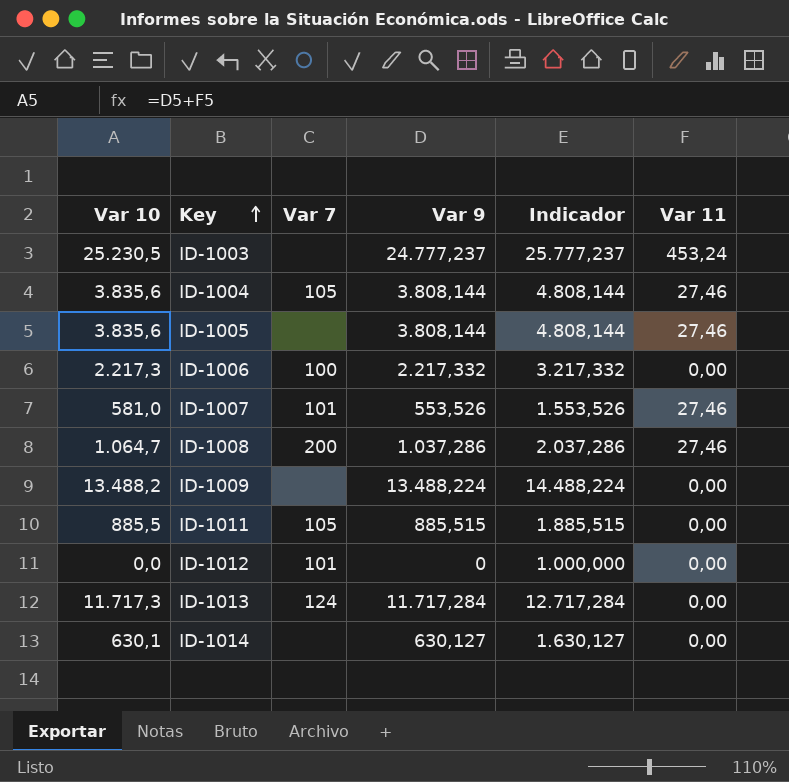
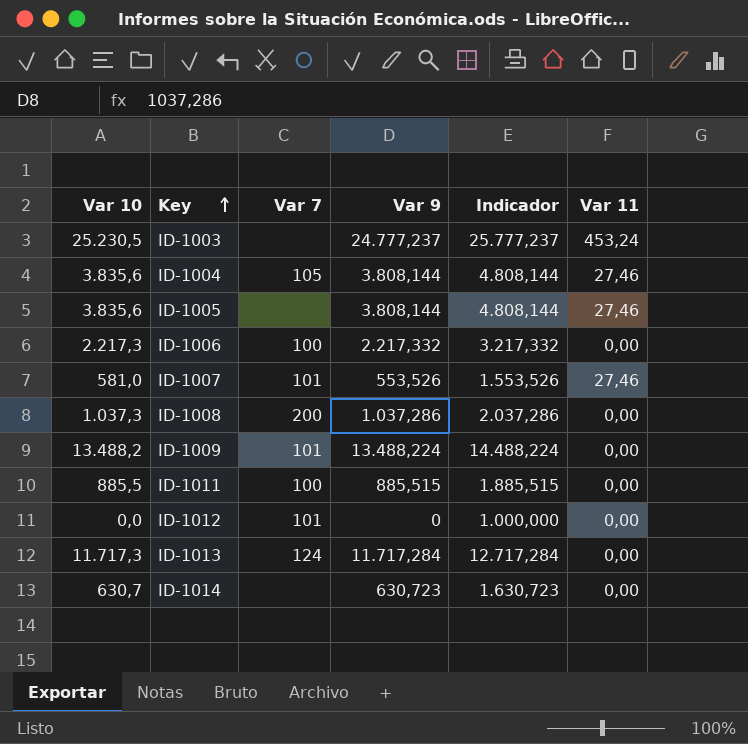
ID-1008 | Var 10: 1.064,7 -> 1.037,3
ID-1008 | Var 11: 27,46 -> 0,00
ID-1009 | Var 7: none -> 101
ID-1011 | Var 7: 105 -> 100
ID-1014 | Var 10: 630,1 -> 630,7
ID-1014 | Var 9: 630,127 -> 630,723
ID-1014 | Indicador: 1.630,127 -> 1.630,723

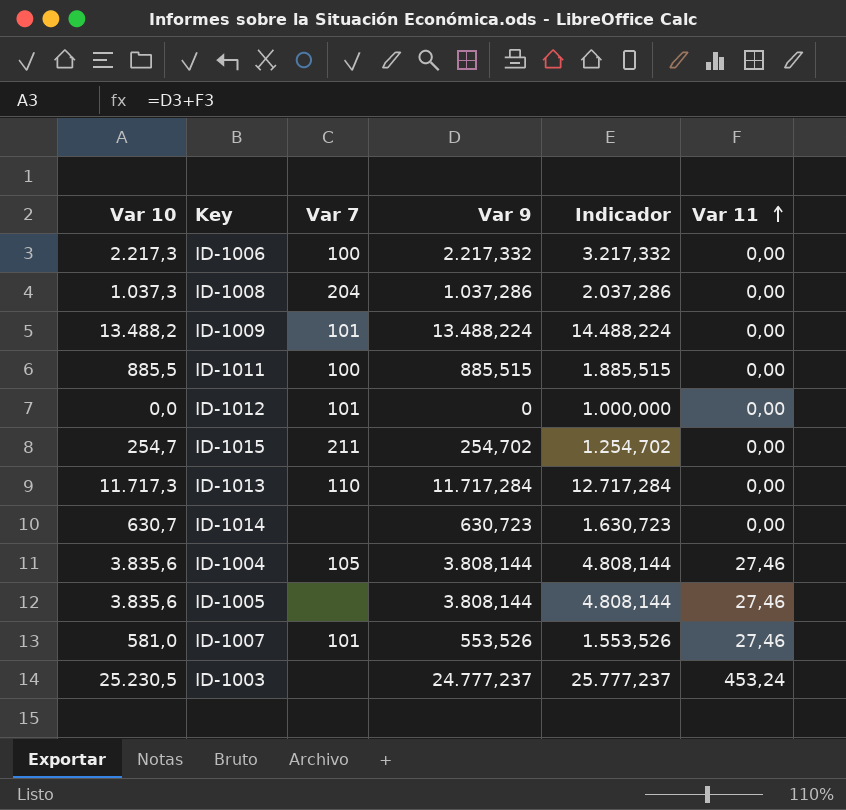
row order: Key ascending -> Var 11 ascending
ID-1008 | Var 7: 200 -> 204
row ID-1015: none -> 254,7 | 211 | 254,702 | 1.254,702 | 0,00
ID-1013 | Var 7: 124 -> 110

